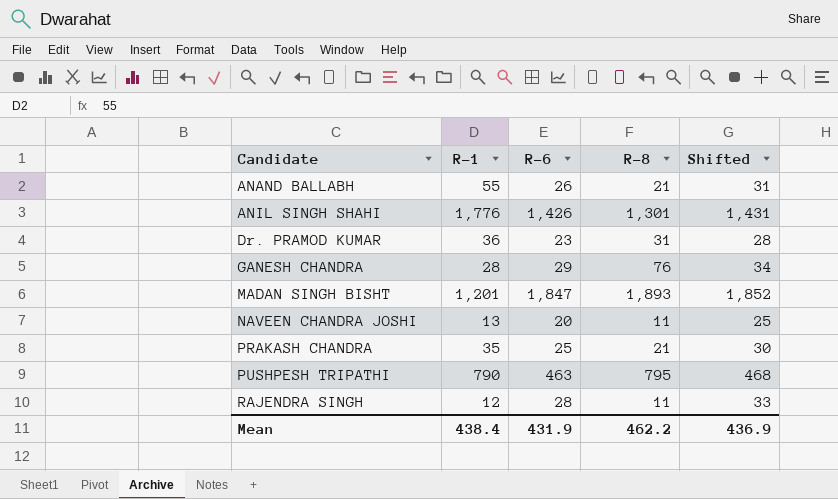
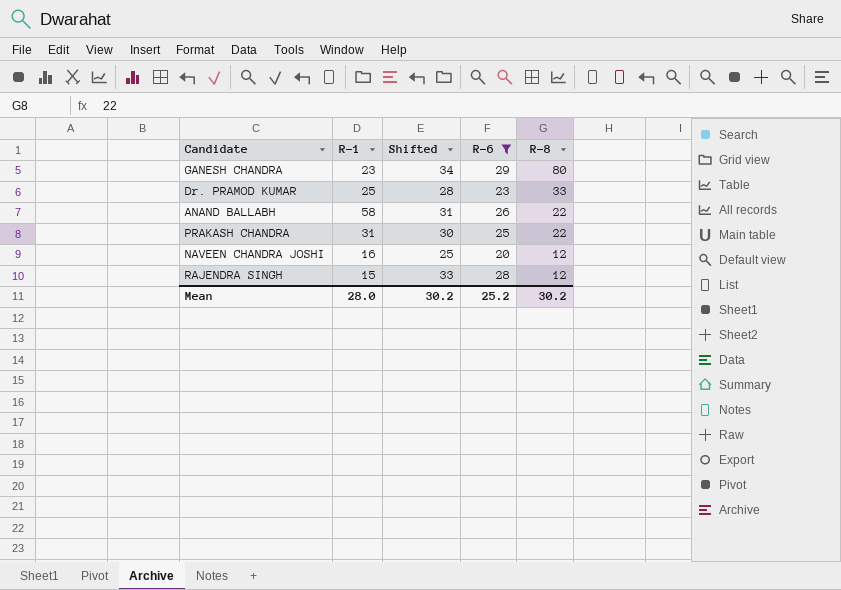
filter: none -> R-6 <= 29
row order: Candidate ascending -> R-8 descending
column Shifted | position: 5 -> 3
GANESH CHANDRA | R-1: 28 -> 23
GANESH CHANDRA | R-8: 76 -> 80
Dr. PRAMOD KUMAR | R-1: 36 -> 25
Dr. PRAMOD KUMAR | R-8: 31 -> 33
ANAND BALLABH | R-1: 55 -> 58
ANAND BALLABH | R-8: 21 -> 22
PRAKASH CHANDRA | R-1: 35 -> 31
PRAKASH CHANDRA | R-8: 21 -> 22
NAVEEN CHANDRA JOSHI | R-1: 13 -> 16
NAVEEN CHANDRA JOSHI | R-8: 11 -> 12
RAJENDRA SINGH | R-1: 12 -> 15
RAJENDRA SINGH | R-8: 11 -> 12
Mean | R-1: 438.4 -> 28.0
Mean | Shifted: 436.9 -> 30.2
Mean | R-6: 431.9 -> 25.2
Mean | R-8: 462.2 -> 30.2

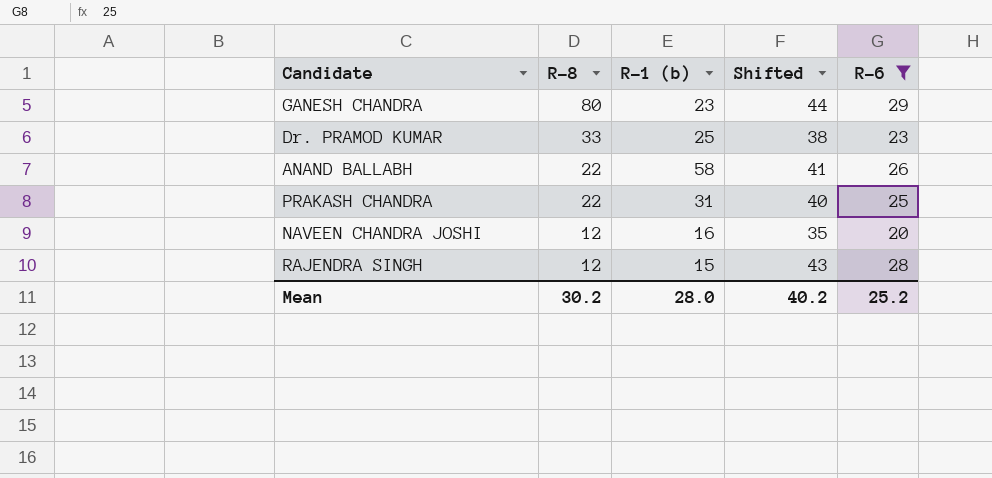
column R-8 | position: 5 -> 2
column name: R-1 -> R-1 (b)
column Shifted | formula: [R-6] + 5 -> [R-6] + 15
Mean | Shifted: 30.2 -> 40.2

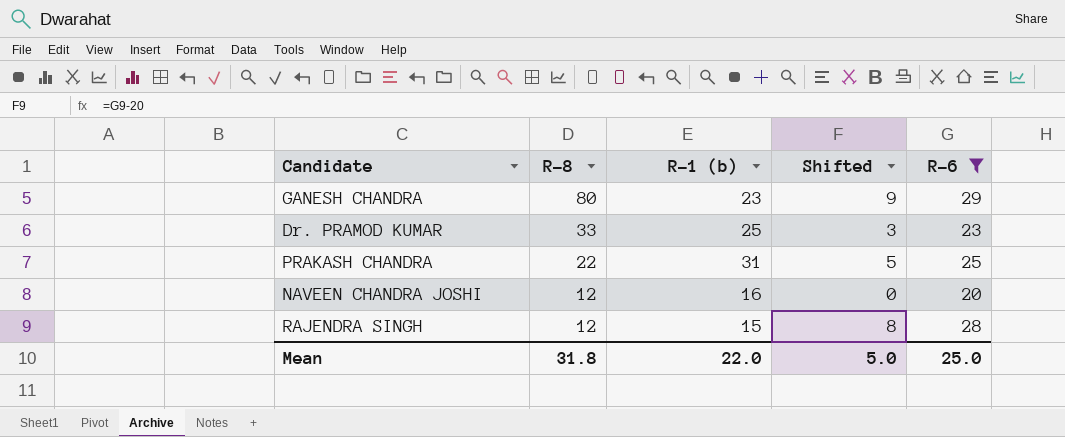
column Shifted | formula: [R-6] + 15 -> [R-6] - 20
row ANAND BALLABH: 22 | 58 | 41 | 26 -> none
Mean | R-8: 30.2 -> 31.8
Mean | R-1 (b): 28.0 -> 22.0
Mean | Shifted: 40.2 -> 5.0
Mean | R-6: 25.2 -> 25.0

